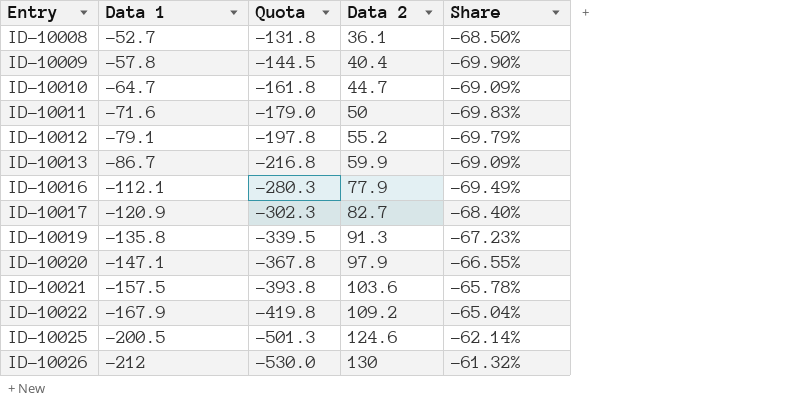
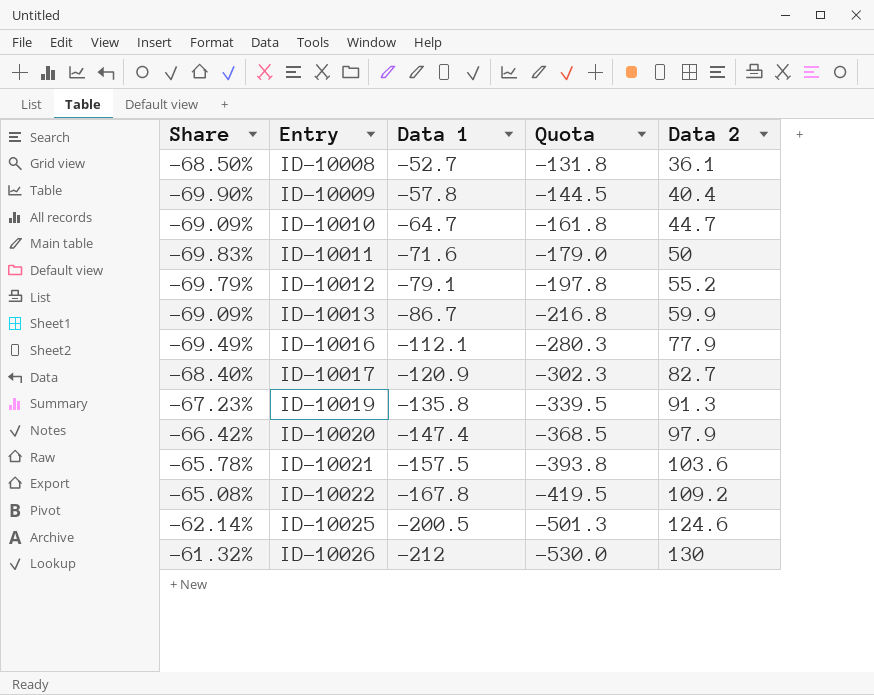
column Share | position: 5 -> 1
ID-10020 | Share: -66.55% -> -66.42%
ID-10020 | Data 1: -147.1 -> -147.4
ID-10020 | Quota: -367.8 -> -368.5
ID-10022 | Share: -65.04% -> -65.08%
ID-10022 | Data 1: -167.9 -> -167.8
ID-10022 | Quota: -419.8 -> -419.5

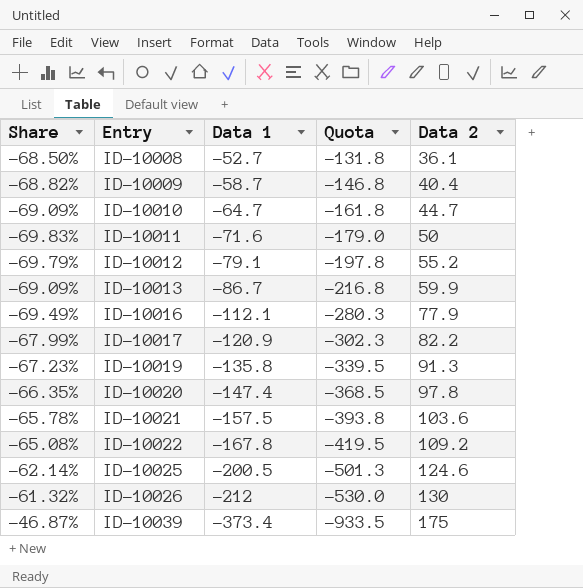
ID-10009 | Share: -69.90% -> -68.82%
ID-10009 | Data 1: -57.8 -> -58.7
ID-10009 | Quota: -144.5 -> -146.8
ID-10017 | Share: -68.40% -> -67.99%
ID-10017 | Data 2: 82.7 -> 82.2
ID-10020 | Share: -66.42% -> -66.35%
ID-10020 | Data 2: 97.9 -> 97.8
row ID-10039: none -> -46.87% | -373.4 | -933.5 | 175

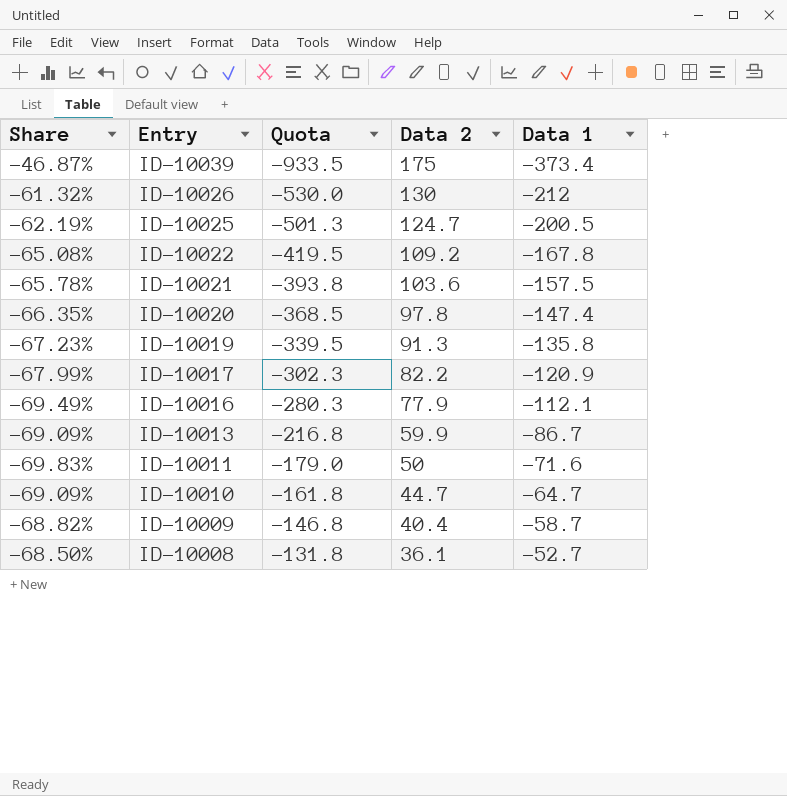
row order: Entry ascending -> Entry descending
column Data 1 | position: 3 -> 5
row ID-10012: -69.79% | -79.1 | -197.8 | 55.2 -> none
ID-10025 | Share: -62.14% -> -62.19%
ID-10025 | Data 2: 124.6 -> 124.7

